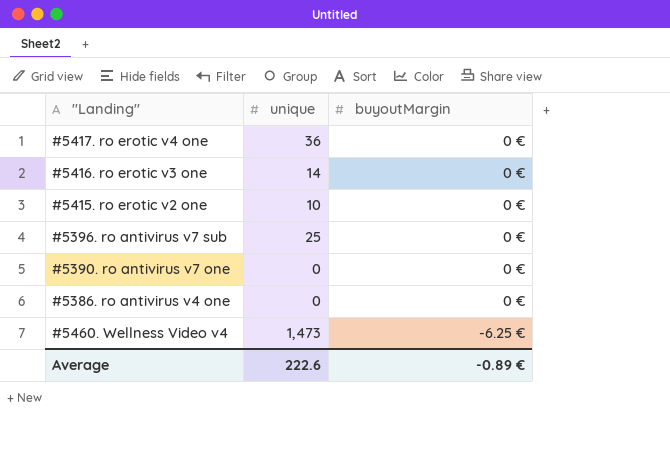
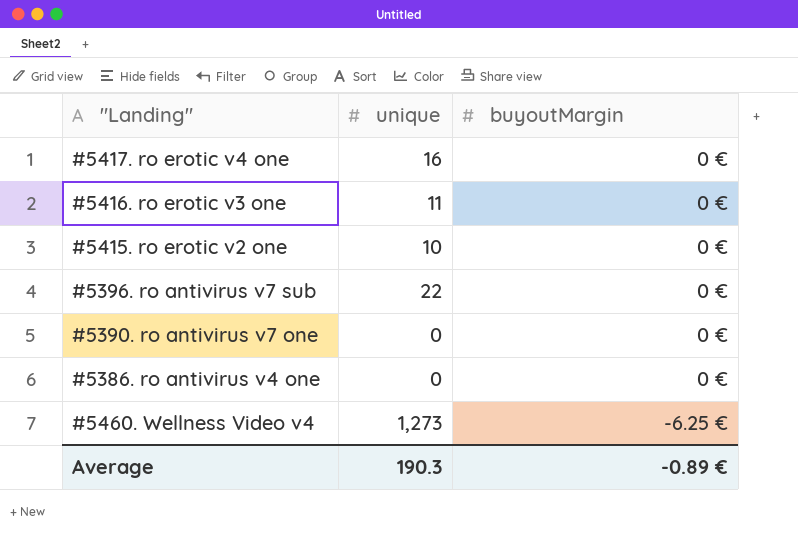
#5417. ro erotic v4 one | unique: 36 -> 16
#5416. ro erotic v3 one | unique: 14 -> 11
#5396. ro antivirus v7 sub | unique: 25 -> 22
#5460. Wellness Video v4 | unique: 1,473 -> 1,273
Average | unique: 222.6 -> 190.3

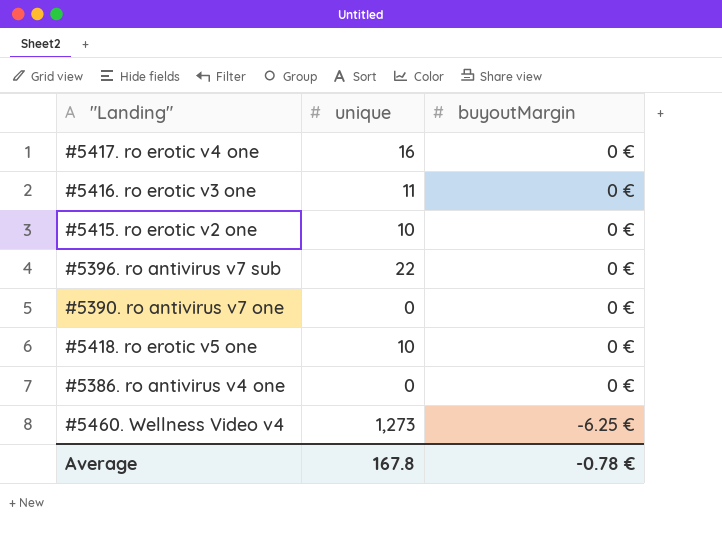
row #5418. ro erotic v5 one: none -> 10 | 0 €
Average | unique: 190.3 -> 167.8
Average | buyoutMargin: -0.89 € -> -0.78 €

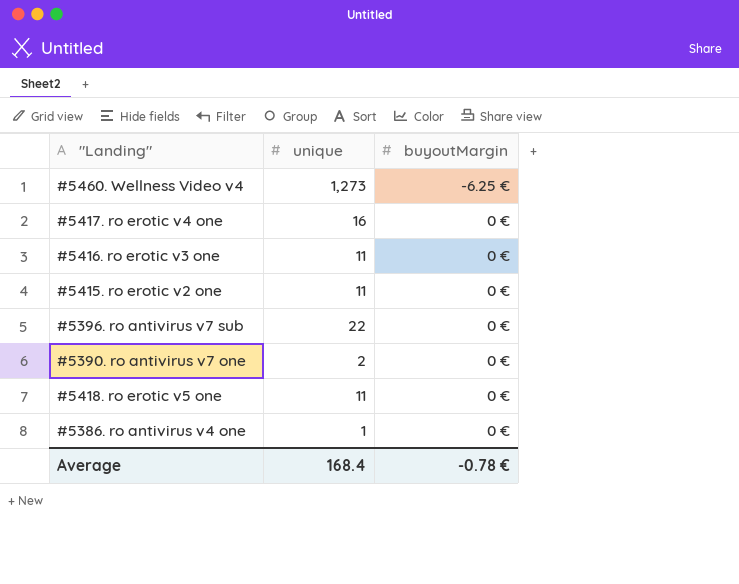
row order: buyoutMargin descending -> buyoutMargin ascending
#5415. ro erotic v2 one | unique: 10 -> 11
#5390. ro antivirus v7 one | unique: 0 -> 2
#5418. ro erotic v5 one | unique: 10 -> 11
#5386. ro antivirus v4 one | unique: 0 -> 1
Average | unique: 167.8 -> 168.4

